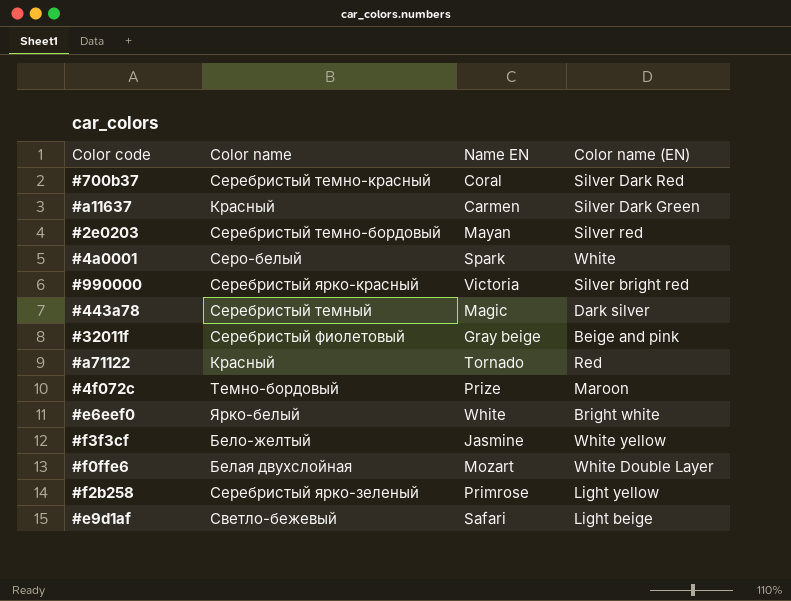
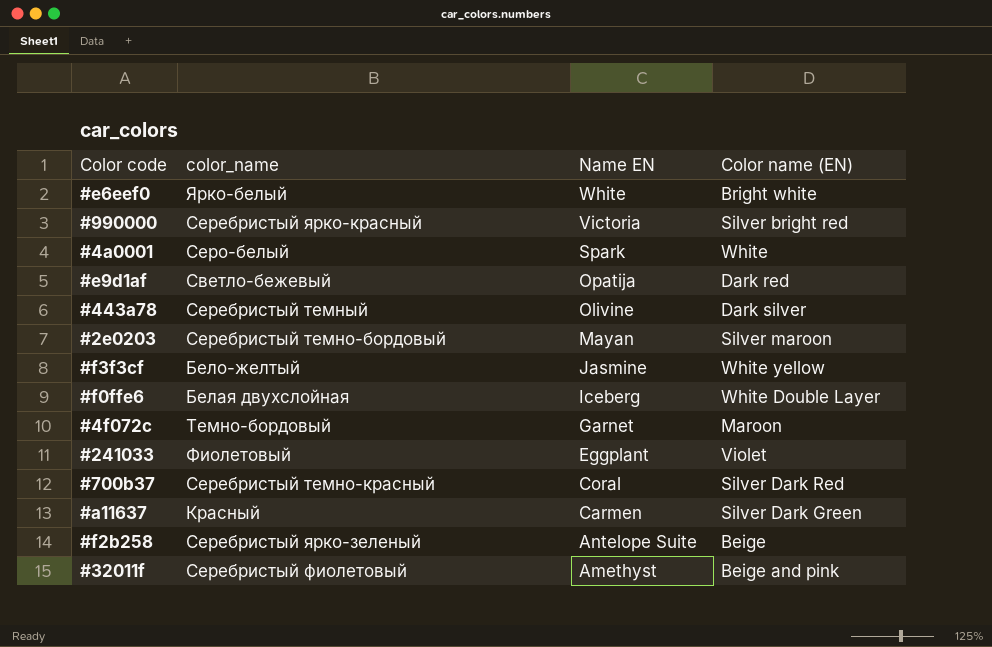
row order: none -> Name EN descending
column name: Color name -> color_name
row #a71122: Красный | Tornado | Red -> none
#e9d1af | Name EN: Safari -> Opatija
#e9d1af | Color name (EN): Light beige -> Dark red
#443a78 | Name EN: Magic -> Olivine
#2e0203 | Color name (EN): Silver red -> Silver maroon
#f0ffe6 | Name EN: Mozart -> Iceberg
#4f072c | Name EN: Prize -> Garnet
row #241033: none -> Фиолетовый | Eggplant | Violet
#f2b258 | Name EN: Primrose -> Antelope Suite
#f2b258 | Color name (EN): Light yellow -> Beige
#32011f | Name EN: Gray beige -> Amethyst

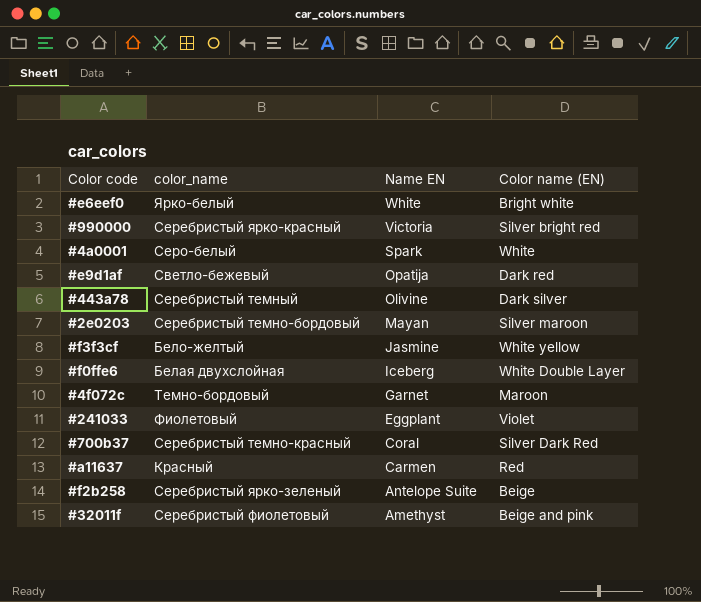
#a11637 | Color name (EN): Silver Dark Green -> Red

